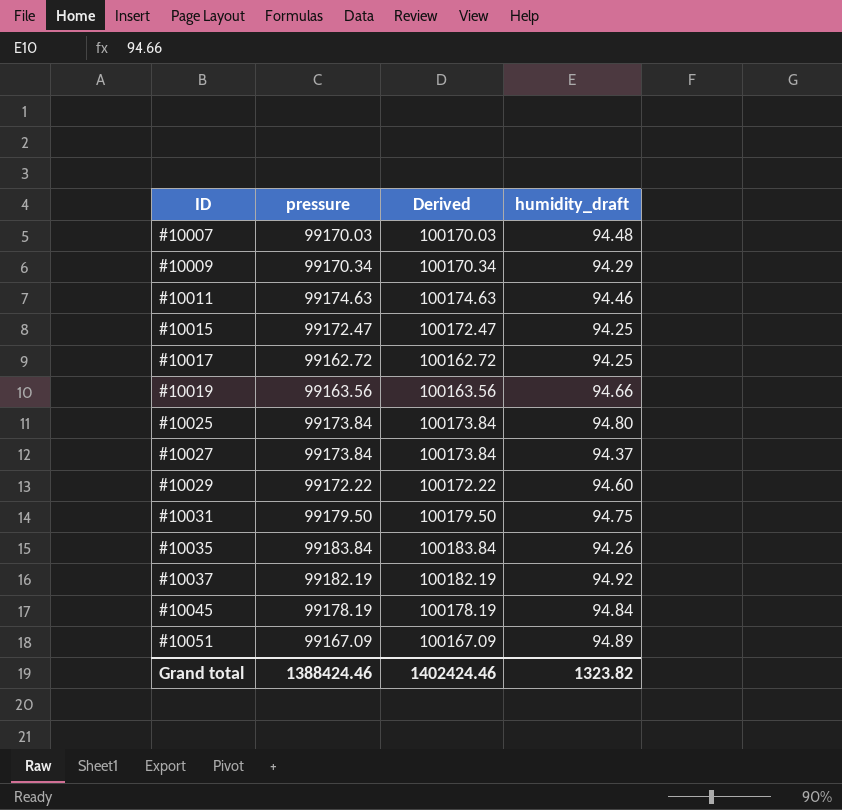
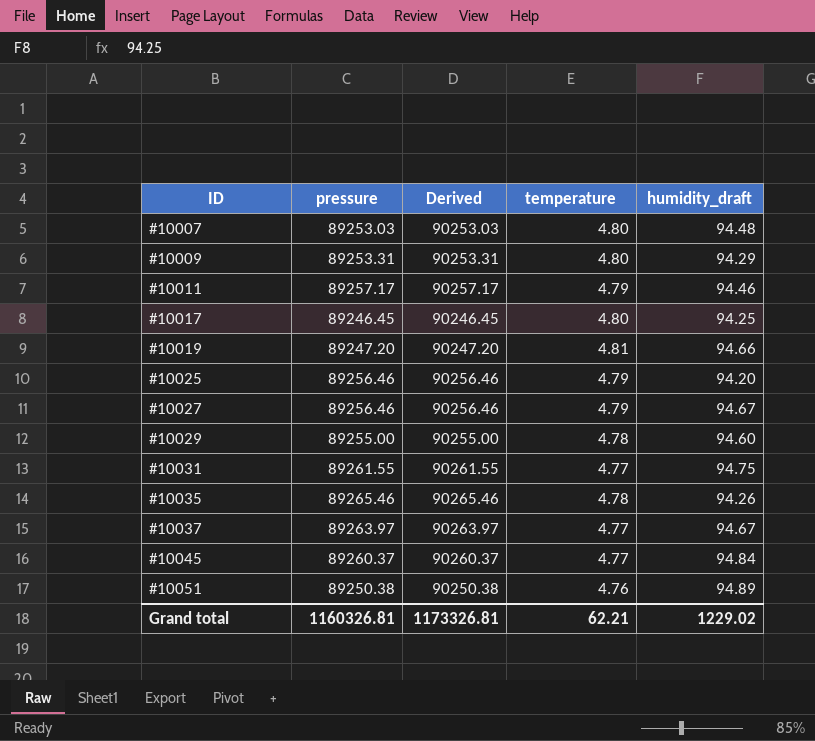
column temperature | position: none -> 4
row #10015: 99172.47 | 100172.47 | 94.25 -> none
#10007 | pressure: 99170.03 -> 89253.03
#10007 | Derived: 100170.03 -> 90253.03
#10009 | pressure: 99170.34 -> 89253.31
#10009 | Derived: 100170.34 -> 90253.31
#10011 | pressure: 99174.63 -> 89257.17
#10011 | Derived: 100174.63 -> 90257.17
#10017 | pressure: 99162.72 -> 89246.45
#10017 | Derived: 100162.72 -> 90246.45
#10019 | pressure: 99163.56 -> 89247.20
#10019 | Derived: 100163.56 -> 90247.20
#10025 | pressure: 99173.84 -> 89256.46
#10025 | Derived: 100173.84 -> 90256.46
#10025 | humidity_draft: 94.80 -> 94.20
#10027 | pressure: 99173.84 -> 89256.46
#10027 | Derived: 100173.84 -> 90256.46
#10027 | humidity_draft: 94.37 -> 94.67
#10029 | pressure: 99172.22 -> 89255.00
#10029 | Derived: 100172.22 -> 90255.00
#10031 | pressure: 99179.50 -> 89261.55
#10031 | Derived: 100179.50 -> 90261.55
#10035 | pressure: 99183.84 -> 89265.46
#10035 | Derived: 100183.84 -> 90265.46
#10037 | pressure: 99182.19 -> 89263.97
#10037 | Derived: 100182.19 -> 90263.97
#10037 | humidity_draft: 94.92 -> 94.67
#10045 | pressure: 99178.19 -> 89260.37
#10045 | Derived: 100178.19 -> 90260.37
#10051 | pressure: 99167.09 -> 89250.38
#10051 | Derived: 100167.09 -> 90250.38
Grand total | pressure: 1388424.46 -> 1160326.81
Grand total | Derived: 1402424.46 -> 1173326.81
Grand total | humidity_draft: 1323.82 -> 1229.02

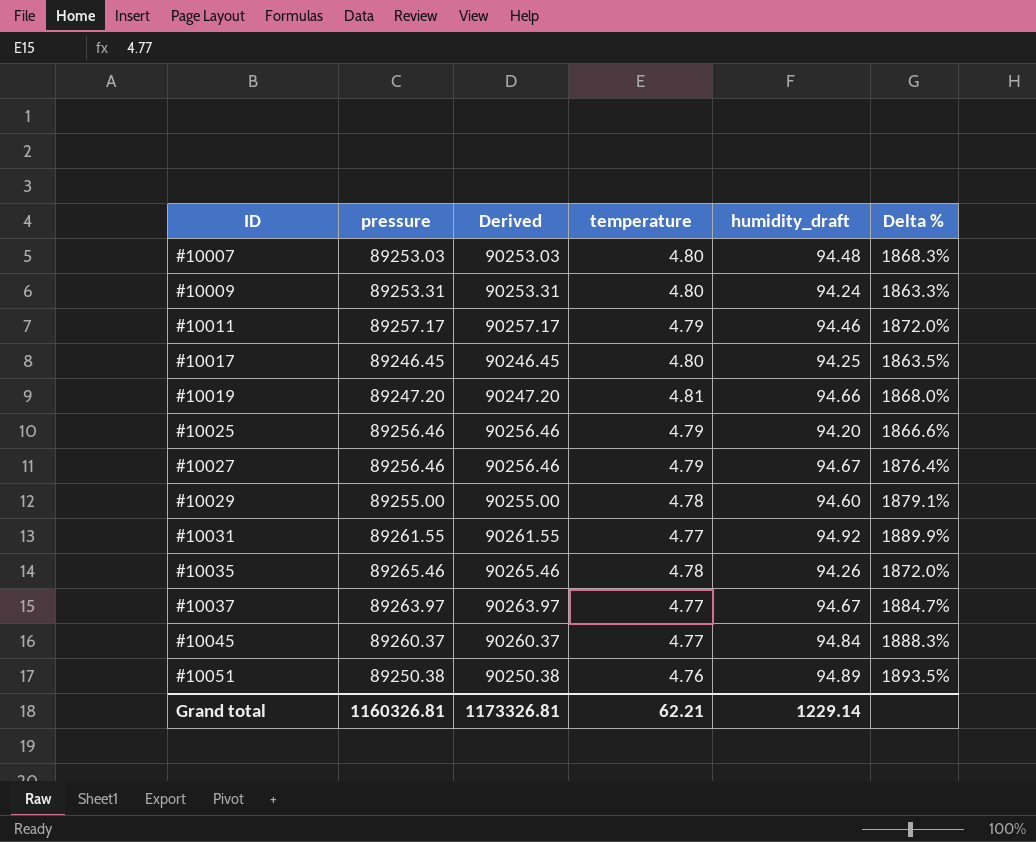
column Delta % | formula: none -> ([humidity_draft] - [temperature]) / [temperature]
#10009 | humidity_draft: 94.29 -> 94.24
#10031 | humidity_draft: 94.75 -> 94.92
Grand total | humidity_draft: 1229.02 -> 1229.14

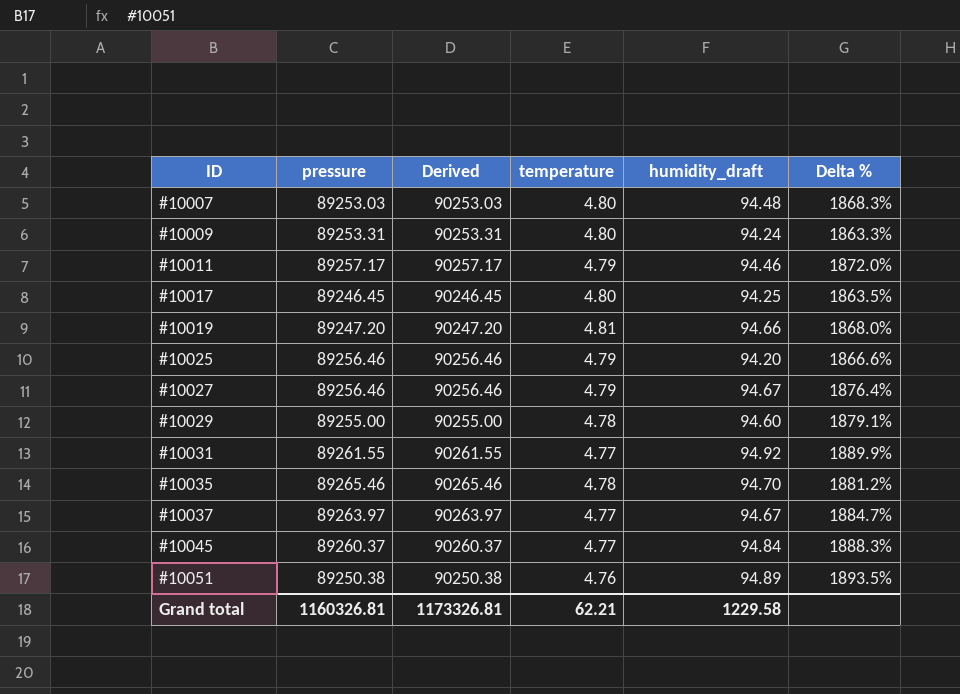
#10035 | humidity_draft: 94.26 -> 94.70
#10035 | Delta %: 1872.0% -> 1881.2%
Grand total | humidity_draft: 1229.14 -> 1229.58

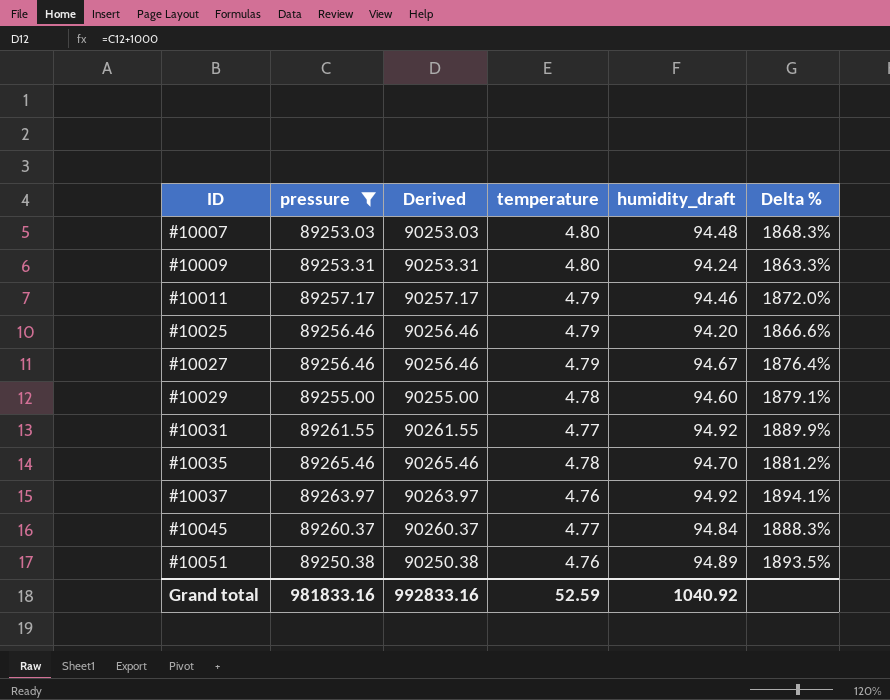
filter: none -> pressure >= 89250.38
#10037 | temperature: 4.77 -> 4.76
#10037 | humidity_draft: 94.67 -> 94.92
#10037 | Delta %: 1884.7% -> 1894.1%
Grand total | pressure: 1160326.81 -> 981833.16
Grand total | Derived: 1173326.81 -> 992833.16
Grand total | temperature: 62.21 -> 52.59
Grand total | humidity_draft: 1229.58 -> 1040.92

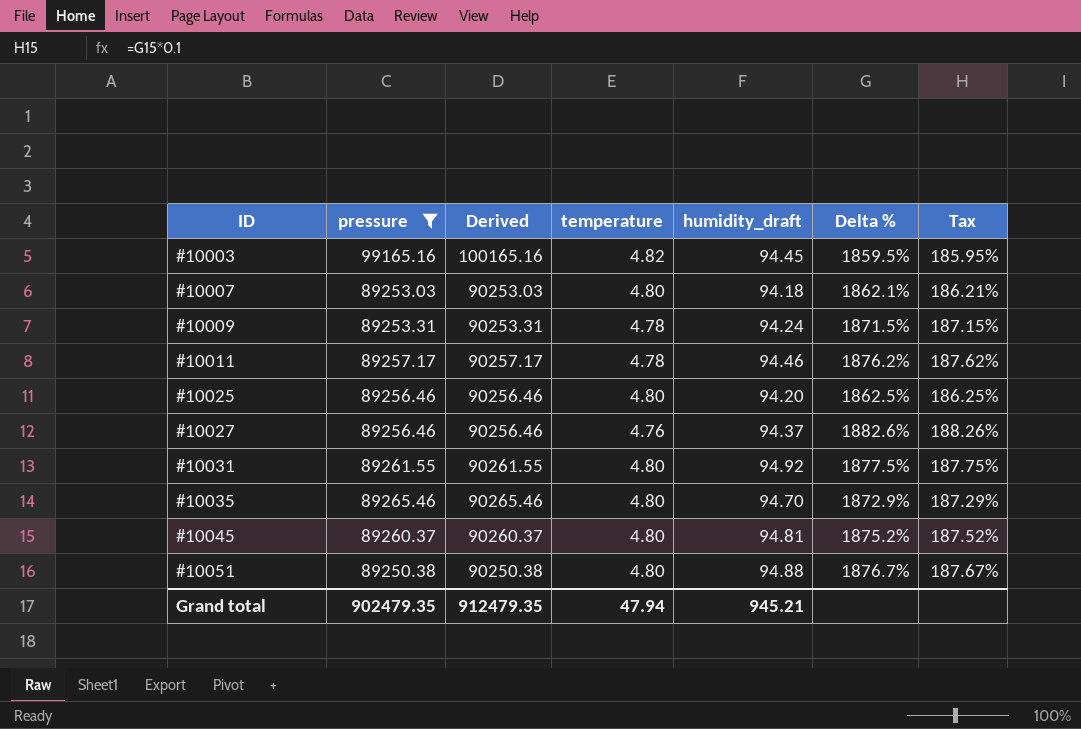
column Tax | formula: none -> [Delta %] * 0.1
row #10029: 89255.00 | 90255.00 | 4.78 | 94.60 | 1879.1% -> none
row #10037: 89263.97 | 90263.97 | 4.76 | 94.92 | 1894.1% -> none
row #10003: none -> 99165.16 | 100165.16 | 4.82 | 94.45 | 1859.5% | 185.95%
#10007 | humidity_draft: 94.48 -> 94.18
#10007 | Delta %: 1868.3% -> 1862.1%
#10009 | temperature: 4.80 -> 4.78
#10009 | Delta %: 1863.3% -> 1871.5%
#10011 | temperature: 4.79 -> 4.78
#10011 | Delta %: 1872.0% -> 1876.2%
#10025 | temperature: 4.79 -> 4.80
#10025 | Delta %: 1866.6% -> 1862.5%
#10027 | temperature: 4.79 -> 4.76
#10027 | humidity_draft: 94.67 -> 94.37
#10027 | Delta %: 1876.4% -> 1882.6%
#10031 | temperature: 4.77 -> 4.80
#10031 | Delta %: 1889.9% -> 1877.5%
#10035 | temperature: 4.78 -> 4.80
#10035 | Delta %: 1881.2% -> 1872.9%
#10045 | temperature: 4.77 -> 4.80
#10045 | humidity_draft: 94.84 -> 94.81
#10045 | Delta %: 1888.3% -> 1875.2%
#10051 | temperature: 4.76 -> 4.80
#10051 | humidity_draft: 94.89 -> 94.88
#10051 | Delta %: 1893.5% -> 1876.7%
Grand total | pressure: 981833.16 -> 902479.35
Grand total | Derived: 992833.16 -> 912479.35
Grand total | temperature: 52.59 -> 47.94
Grand total | humidity_draft: 1040.92 -> 945.21

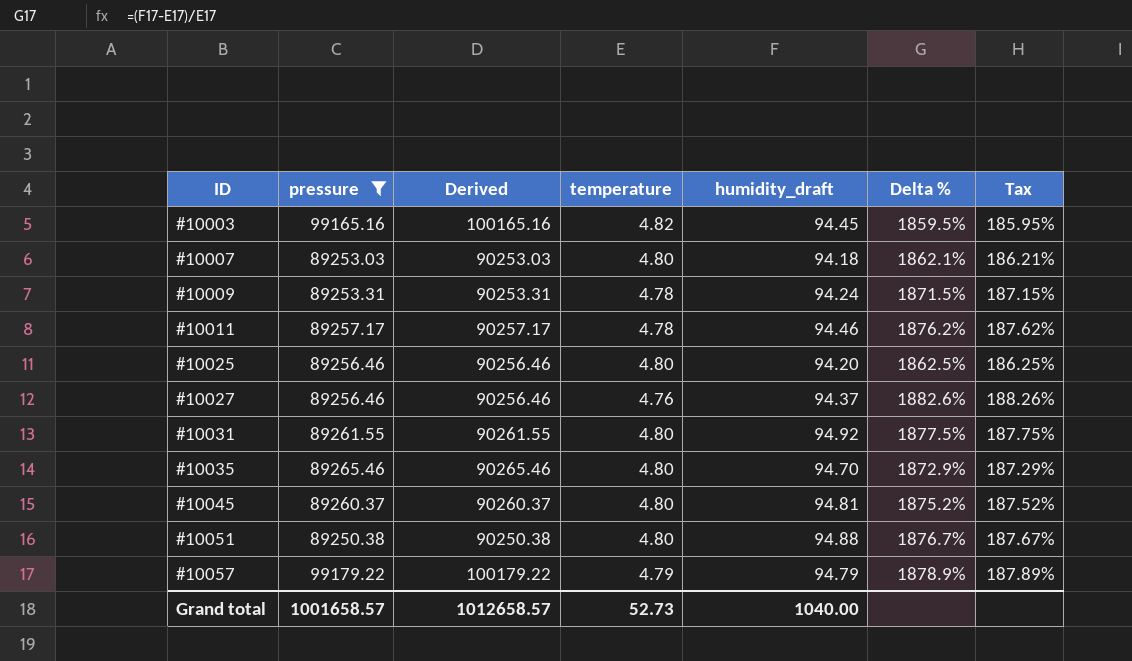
row #10057: none -> 99179.22 | 100179.22 | 4.79 | 94.79 | 1878.9% | 187.89%
Grand total | pressure: 902479.35 -> 1001658.57
Grand total | Derived: 912479.35 -> 1012658.57
Grand total | temperature: 47.94 -> 52.73
Grand total | humidity_draft: 945.21 -> 1040.00

